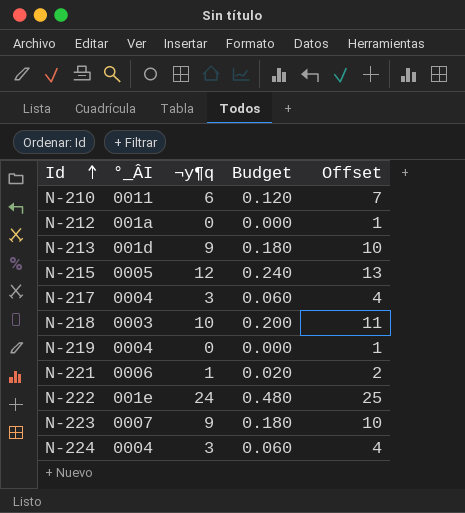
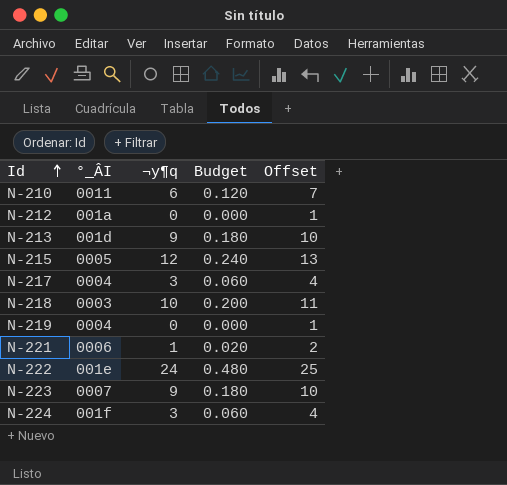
N-224 | °_ÂI: 0004 -> 001f

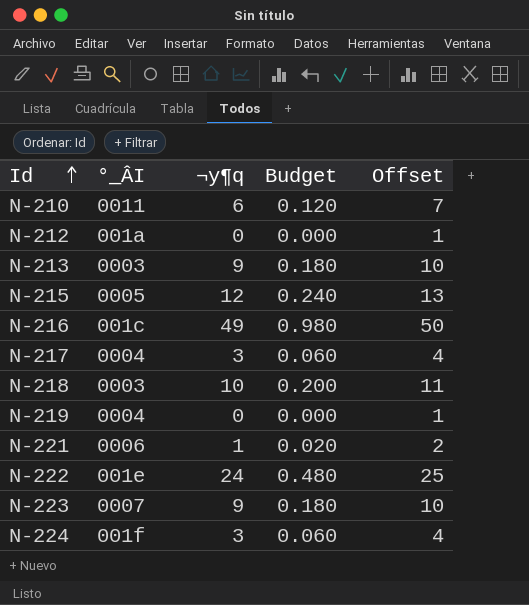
N-213 | °_ÂI: 001d -> 0003
row N-216: none -> 001c | 49 | 0.980 | 50

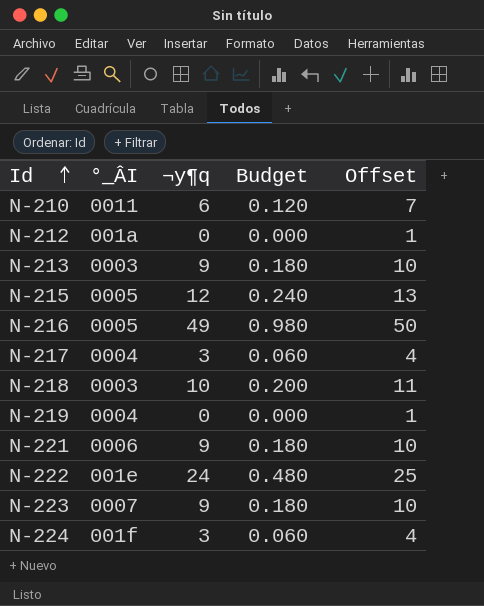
N-216 | °_ÂI: 001c -> 0005
N-221 | ¬y¶q: 1 -> 9
N-221 | Budget: 0.020 -> 0.180
N-221 | Offset: 2 -> 10

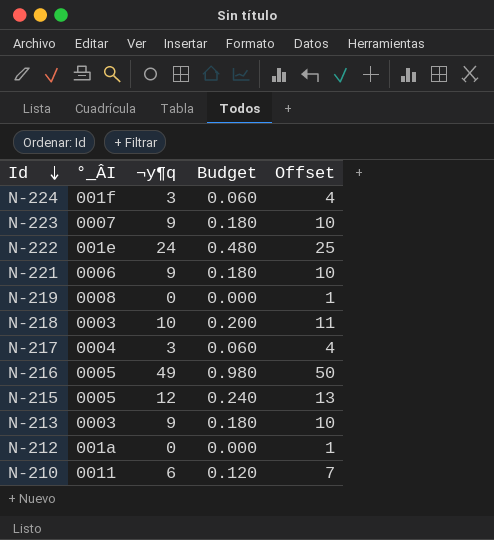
row order: Id ascending -> Id descending
N-219 | °_ÂI: 0004 -> 0008

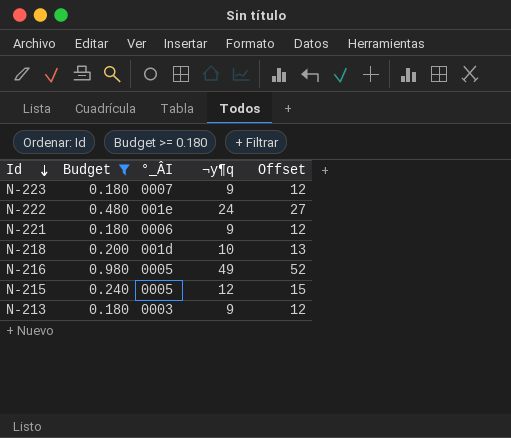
filter: none -> Budget >= 0.180
column Budget | position: 4 -> 2
column Offset | formula: [¬y¶q] + 1 -> [¬y¶q] + 3
N-218 | °_ÂI: 0003 -> 001d

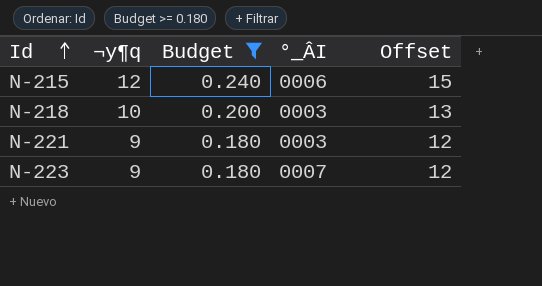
row order: Id descending -> Id ascending
column ¬y¶q | position: 4 -> 2
row N-222: 0.480 | 001e | 24 | 27 -> none
row N-216: 0.980 | 0005 | 49 | 52 -> none
row N-213: 0.180 | 0003 | 9 | 12 -> none
N-215 | °_ÂI: 0005 -> 0006
N-218 | °_ÂI: 001d -> 0003
N-221 | °_ÂI: 0006 -> 0003

